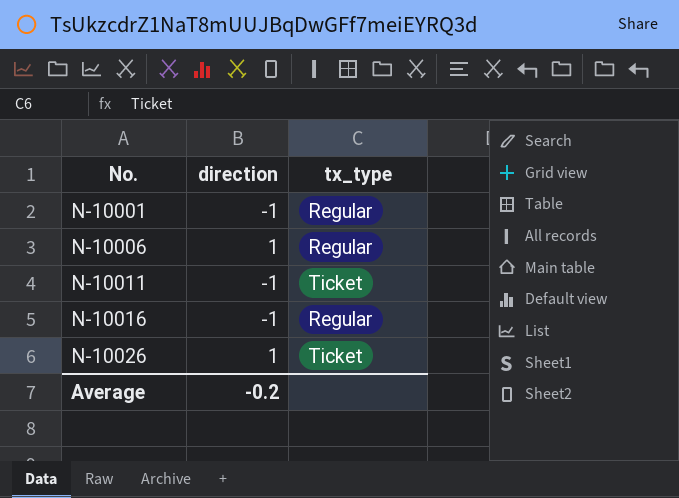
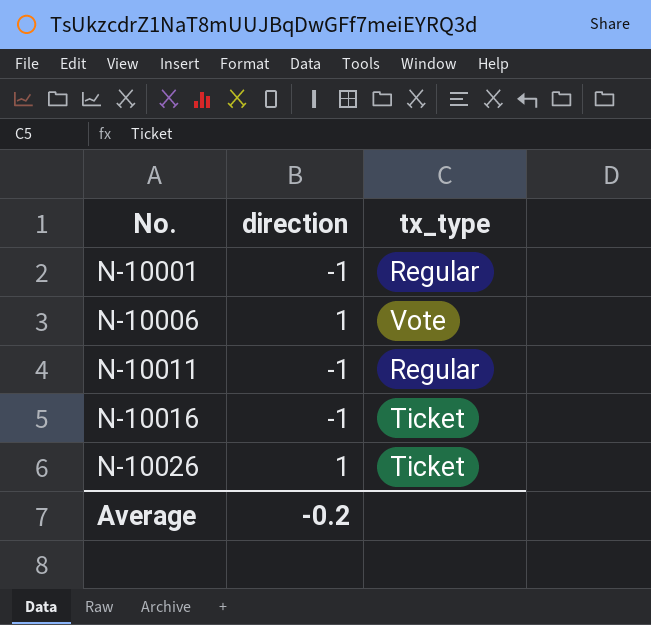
N-10006 | tx_type: Regular -> Vote
N-10011 | tx_type: Ticket -> Regular
N-10016 | tx_type: Regular -> Ticket

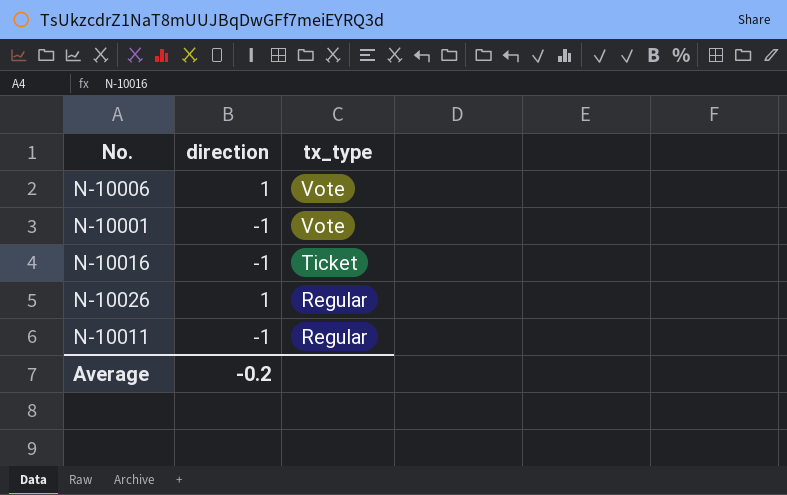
row order: No. ascending -> tx_type descending
N-10001 | tx_type: Regular -> Vote
N-10026 | tx_type: Ticket -> Regular

